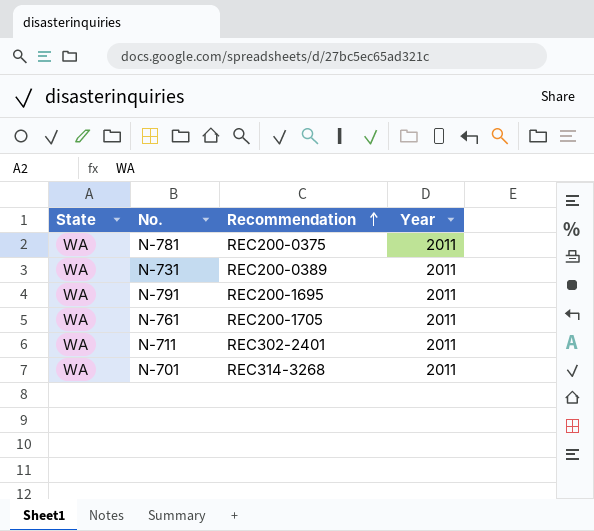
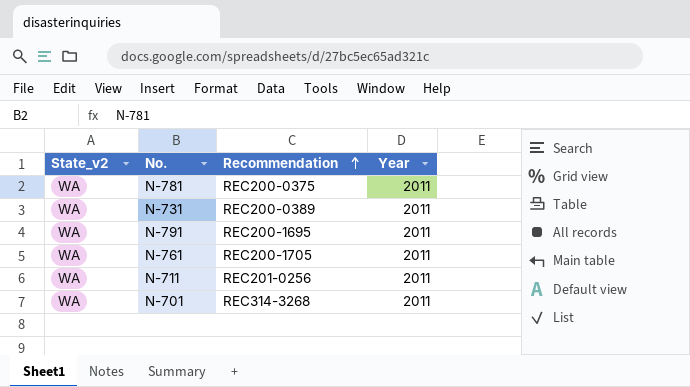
column name: State -> State_v2
N-711 | Recommendation: REC302-2401 -> REC201-0256

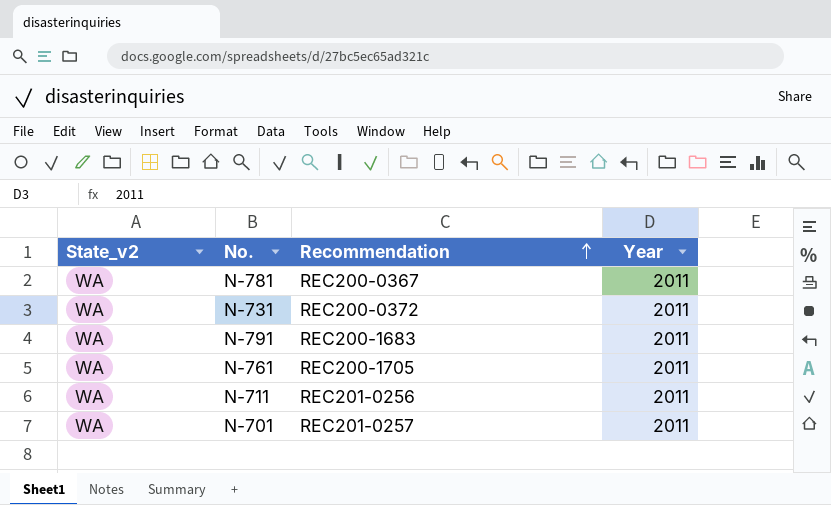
N-781 | Recommendation: REC200-0375 -> REC200-0367
N-731 | Recommendation: REC200-0389 -> REC200-0372
N-791 | Recommendation: REC200-1695 -> REC200-1683
N-701 | Recommendation: REC314-3268 -> REC201-0257

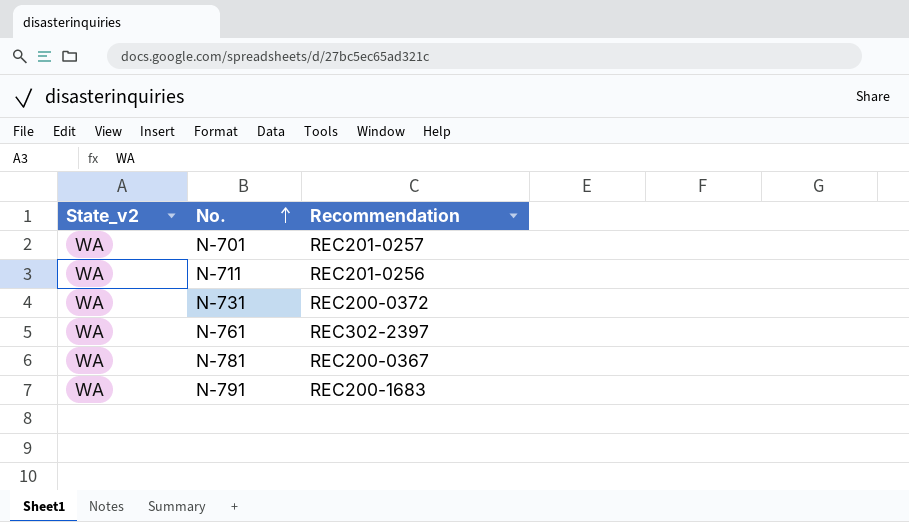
row order: Recommendation ascending -> No. ascending
column Year | position: 4 -> none
N-761 | Recommendation: REC200-1705 -> REC302-2397

